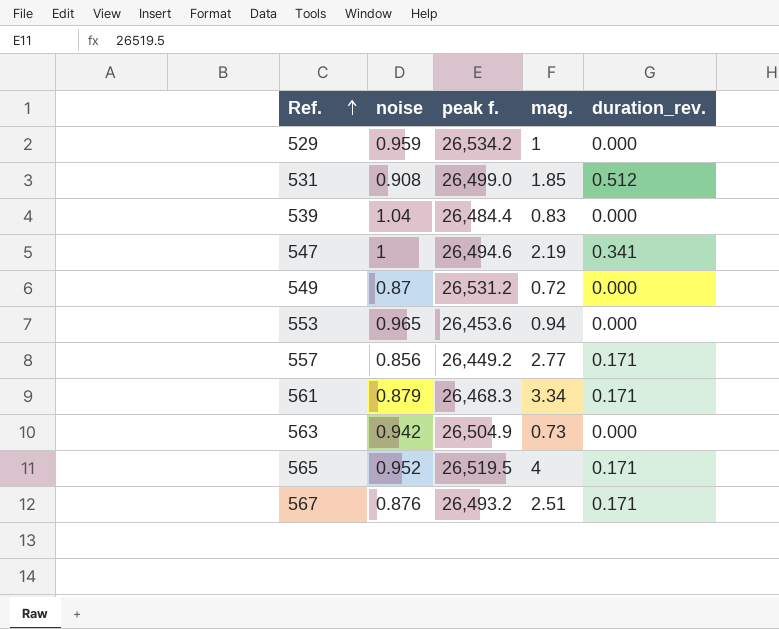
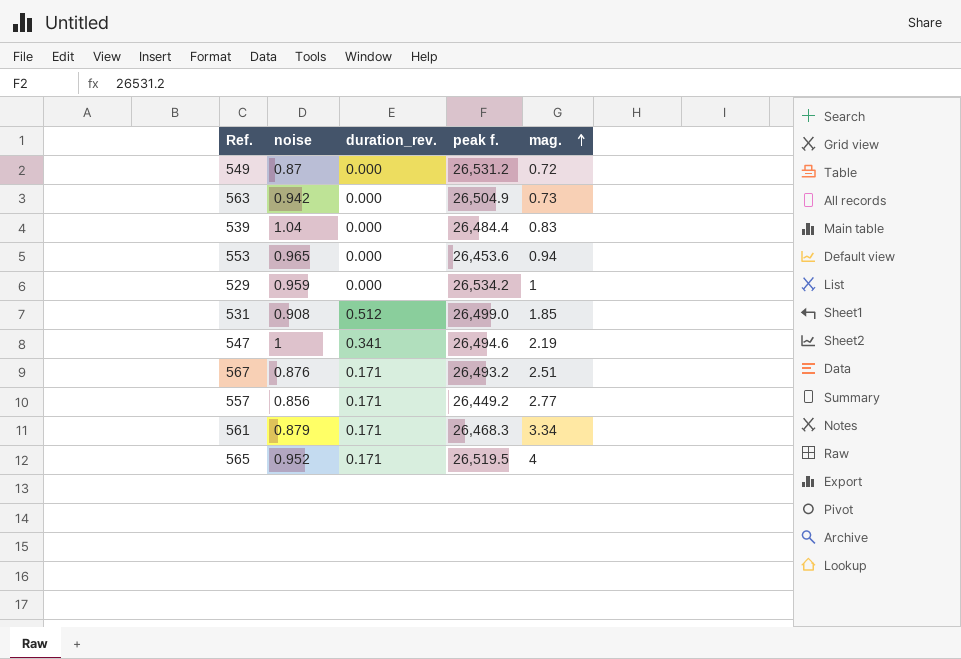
row order: Ref. ascending -> mag. ascending
column duration_rev. | position: 5 -> 3

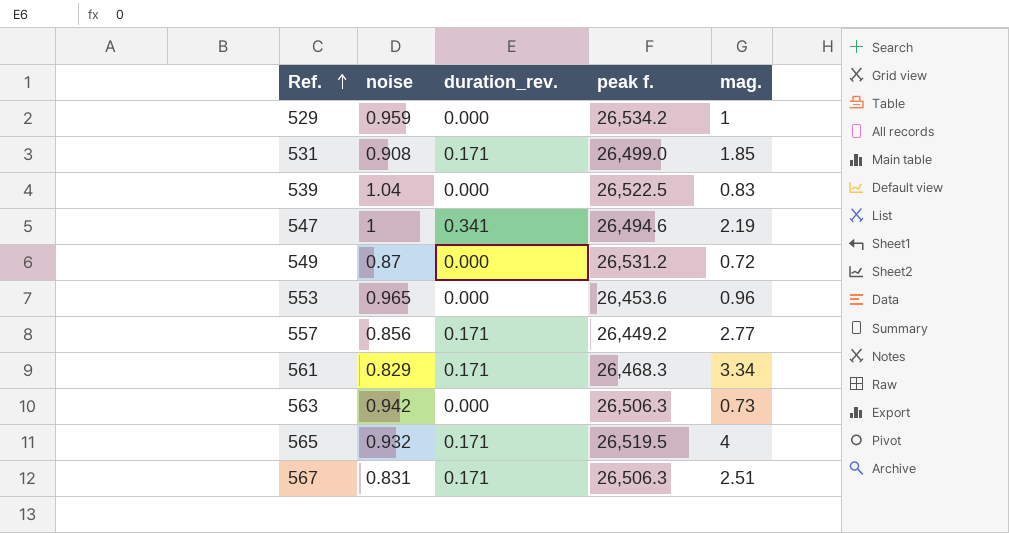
row order: mag. ascending -> Ref. ascending
531 | duration_rev.: 0.512 -> 0.171
539 | peak f.: 26,484.4 -> 26,522.5
553 | mag.: 0.94 -> 0.96
561 | noise: 0.879 -> 0.829
563 | peak f.: 26,504.9 -> 26,506.3
565 | noise: 0.952 -> 0.932
567 | noise: 0.876 -> 0.831
567 | peak f.: 26,493.2 -> 26,506.3

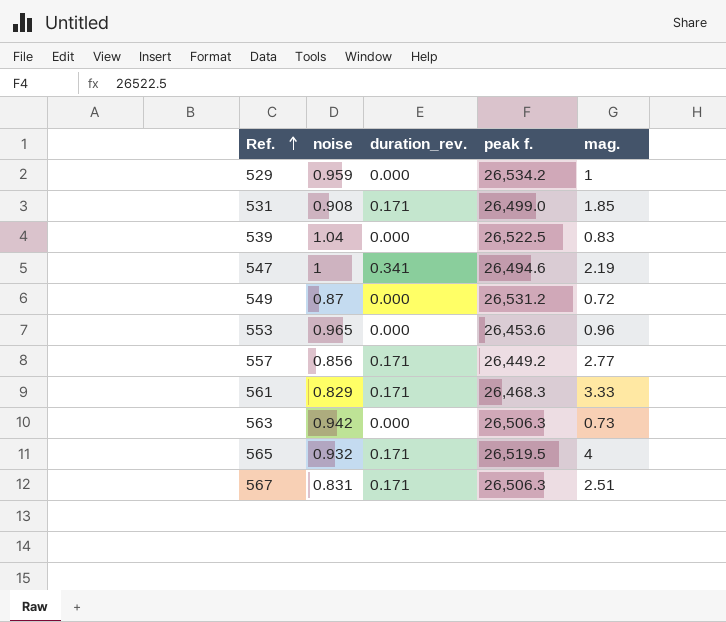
561 | mag.: 3.34 -> 3.33

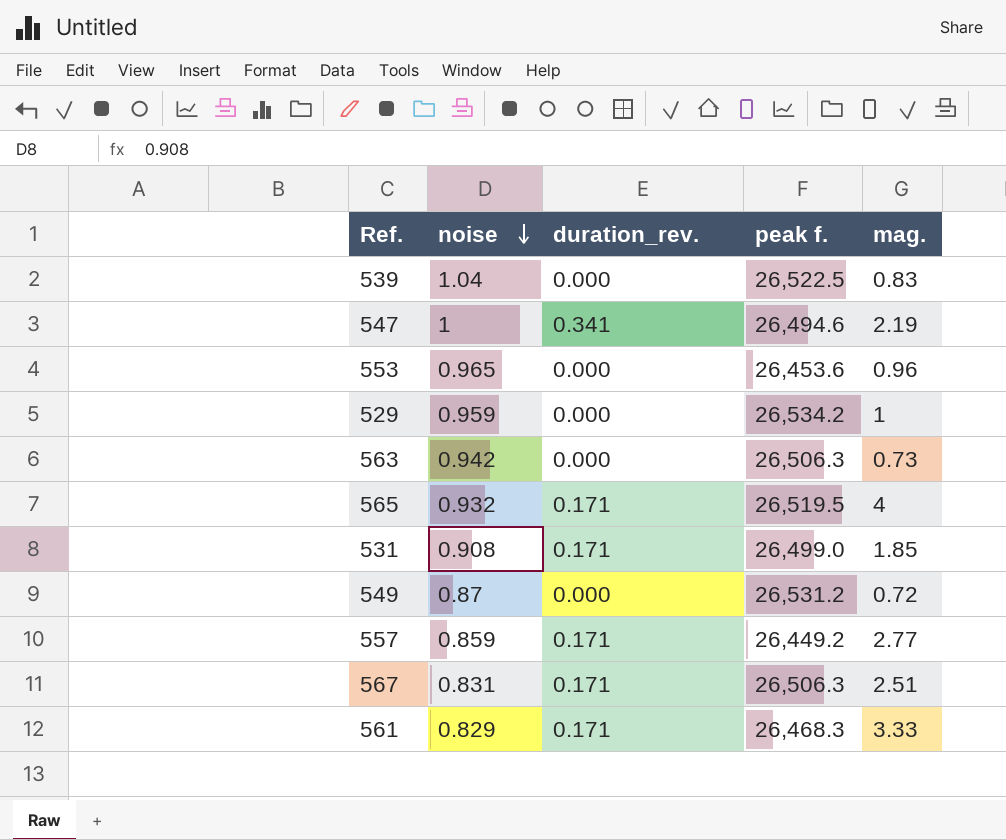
row order: Ref. ascending -> noise descending
557 | noise: 0.856 -> 0.859

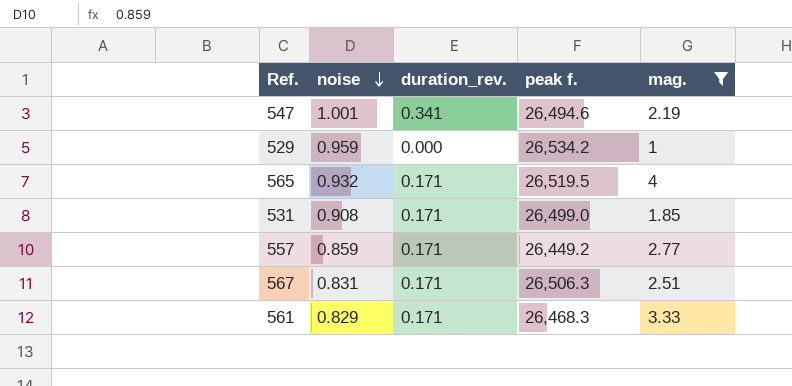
filter: none -> mag. >= 1
547 | noise: 1 -> 1.001

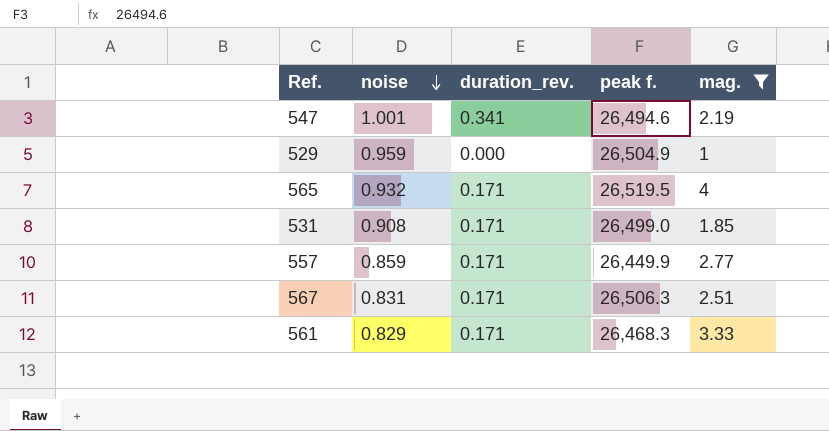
529 | peak f.: 26,534.2 -> 26,504.9
557 | peak f.: 26,449.2 -> 26,449.9

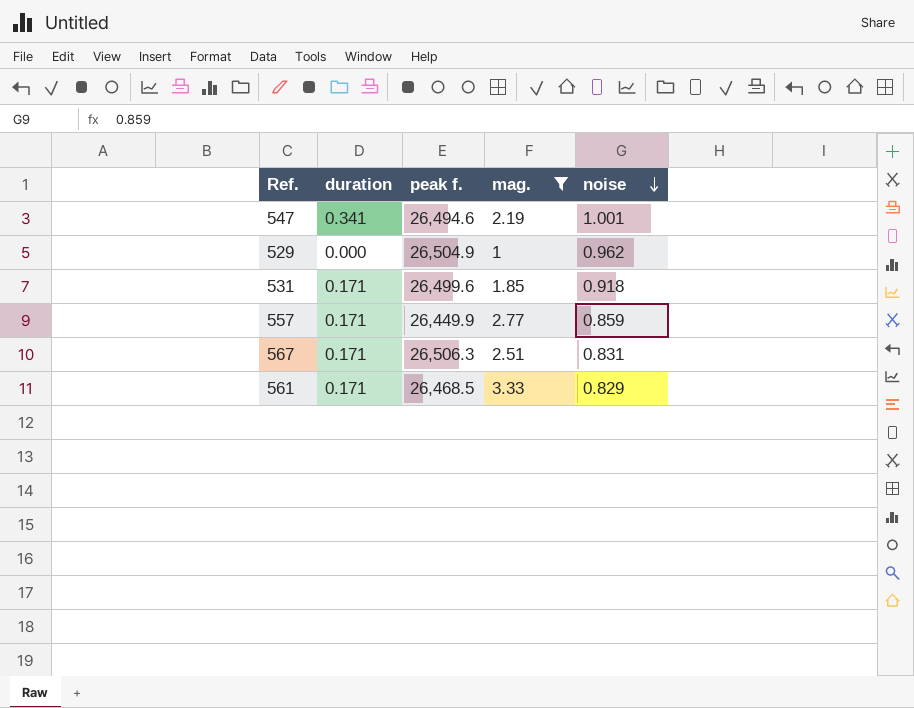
column name: duration_rev. -> duration
column noise | position: 2 -> 5
row 565: 0.932 | 0.171 | 26,519.5 | 4 -> none
529 | noise: 0.959 -> 0.962
531 | peak f.: 26,499.0 -> 26,499.6
531 | noise: 0.908 -> 0.918
561 | peak f.: 26,468.3 -> 26,468.5

